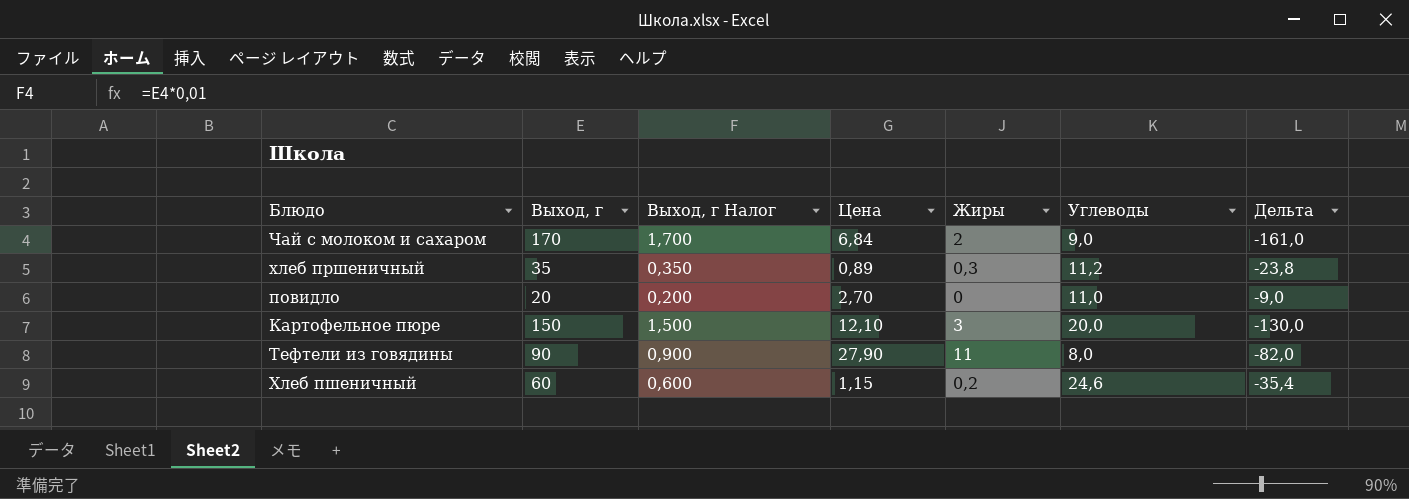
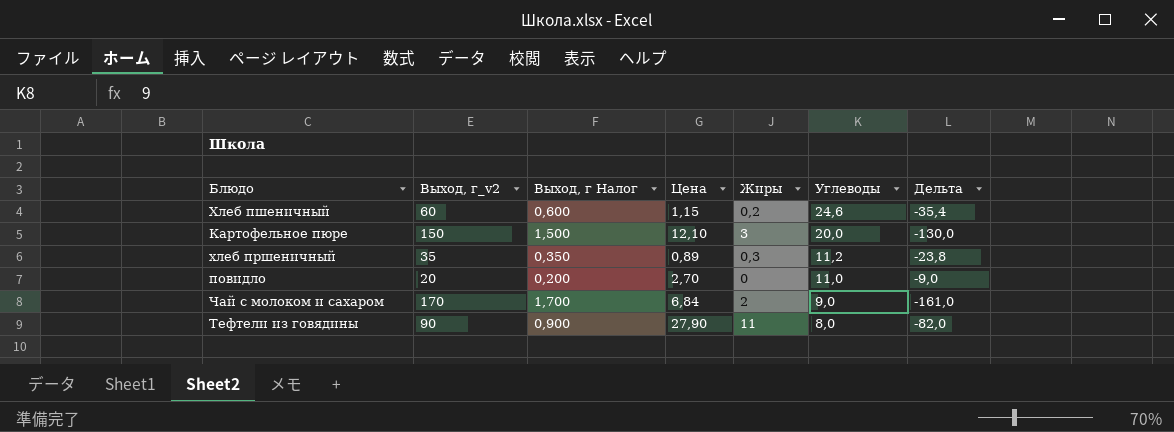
row order: none -> Углеводы descending
column name: Выход, г -> Выход, г_v2

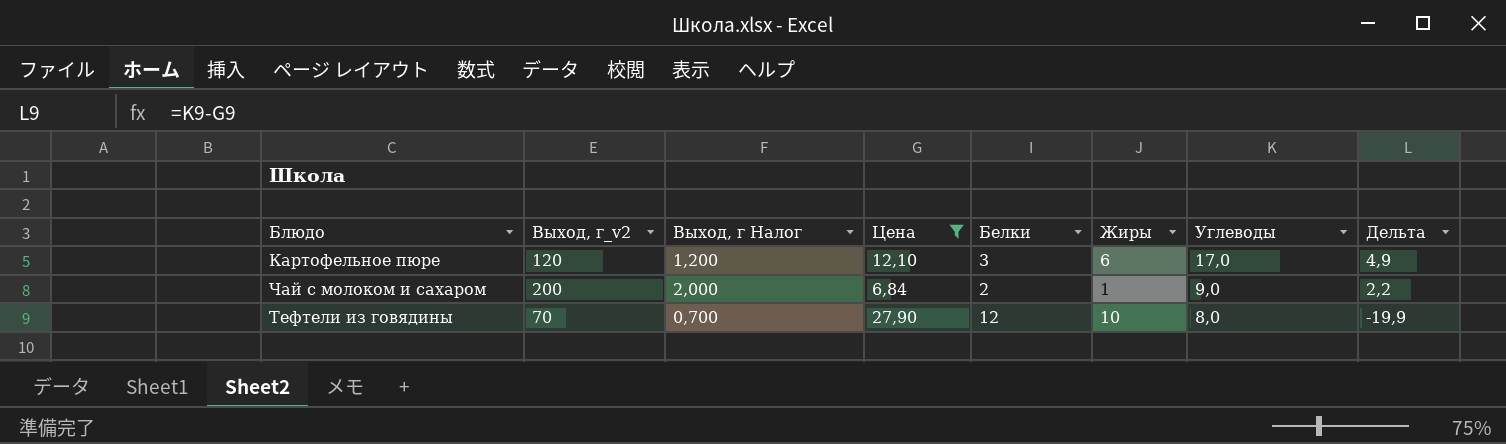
filter: none -> Цена >= 6,84
column Белки | position: none -> 5
column Дельта | formula: [Углеводы] - [Выход, г_v2] -> [Углеводы] - [Цена]
Картофельное пюре | Выход, г_v2: 150 -> 120
Картофельное пюре | Выход, г Налог: 1,500 -> 1,200
Картофельное пюре | Жиры: 3 -> 6
Картофельное пюре | Углеводы: 20,0 -> 17,0
Чай с молоком и сахаром | Выход, г_v2: 170 -> 200
Чай с молоком и сахаром | Выход, г Налог: 1,700 -> 2,000
Чай с молоком и сахаром | Жиры: 2 -> 1
Тефтели из говядины | Выход, г_v2: 90 -> 70
Тефтели из говядины | Выход, г Налог: 0,900 -> 0,700
Тефтели из говядины | Жиры: 11 -> 10

